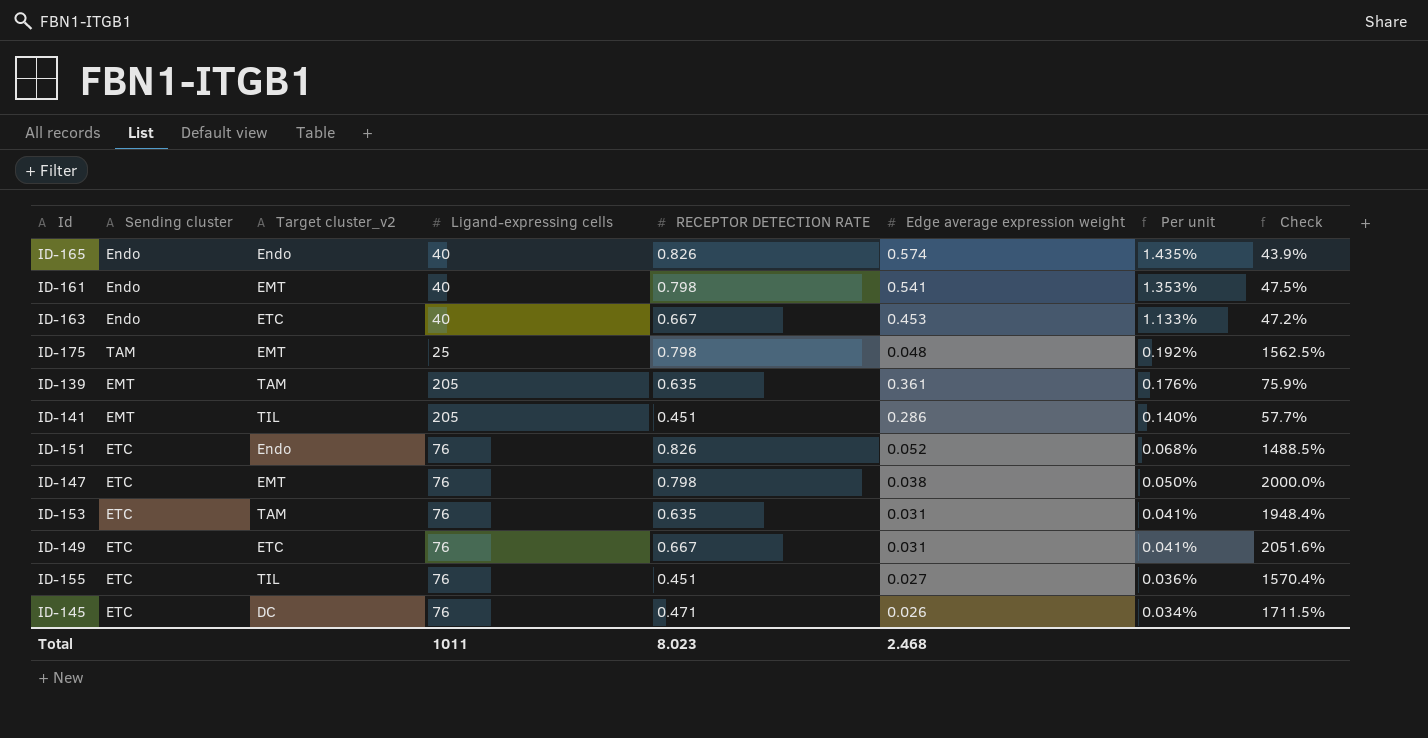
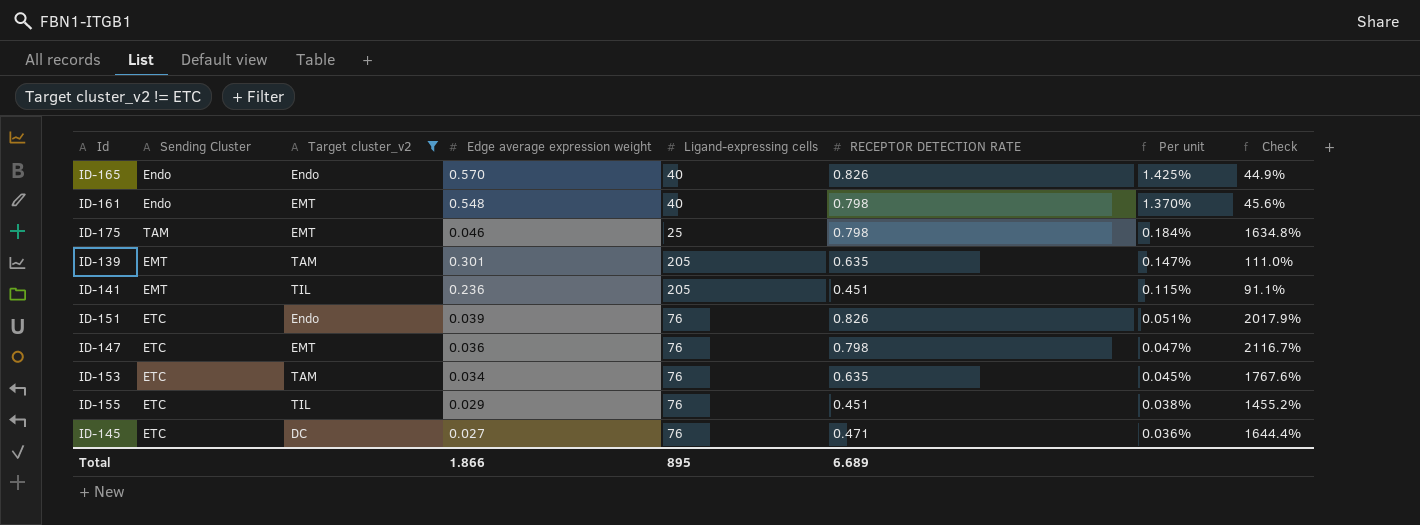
filter: none -> Target cluster_v2 != ETC
column name: Sending cluster -> Sending Cluster
column Edge average expression weight | position: 6 -> 4
ID-165 | Edge average expression weight: 0.574 -> 0.570
ID-165 | Per unit: 1.435% -> 1.425%
ID-165 | Check: 43.9% -> 44.9%
ID-161 | Edge average expression weight: 0.541 -> 0.548
ID-161 | Per unit: 1.353% -> 1.370%
ID-161 | Check: 47.5% -> 45.6%
ID-175 | Edge average expression weight: 0.048 -> 0.046
ID-175 | Per unit: 0.192% -> 0.184%
ID-175 | Check: 1562.5% -> 1634.8%
ID-139 | Edge average expression weight: 0.361 -> 0.301
ID-139 | Per unit: 0.176% -> 0.147%
ID-139 | Check: 75.9% -> 111.0%
ID-141 | Edge average expression weight: 0.286 -> 0.236
ID-141 | Per unit: 0.140% -> 0.115%
ID-141 | Check: 57.7% -> 91.1%
ID-151 | Edge average expression weight: 0.052 -> 0.039
ID-151 | Per unit: 0.068% -> 0.051%
ID-151 | Check: 1488.5% -> 2017.9%
ID-147 | Edge average expression weight: 0.038 -> 0.036
ID-147 | Per unit: 0.050% -> 0.047%
ID-147 | Check: 2000.0% -> 2116.7%
ID-153 | Edge average expression weight: 0.031 -> 0.034
ID-153 | Per unit: 0.041% -> 0.045%
ID-153 | Check: 1948.4% -> 1767.6%
ID-155 | Edge average expression weight: 0.027 -> 0.029
ID-155 | Per unit: 0.036% -> 0.038%
ID-155 | Check: 1570.4% -> 1455.2%
ID-145 | Edge average expression weight: 0.026 -> 0.027
ID-145 | Per unit: 0.034% -> 0.036%
ID-145 | Check: 1711.5% -> 1644.4%
Total | Edge average expression weight: 2.468 -> 1.866
Total | Ligand-expressing cells: 1011 -> 895
Total | RECEPTOR DETECTION RATE: 8.023 -> 6.689

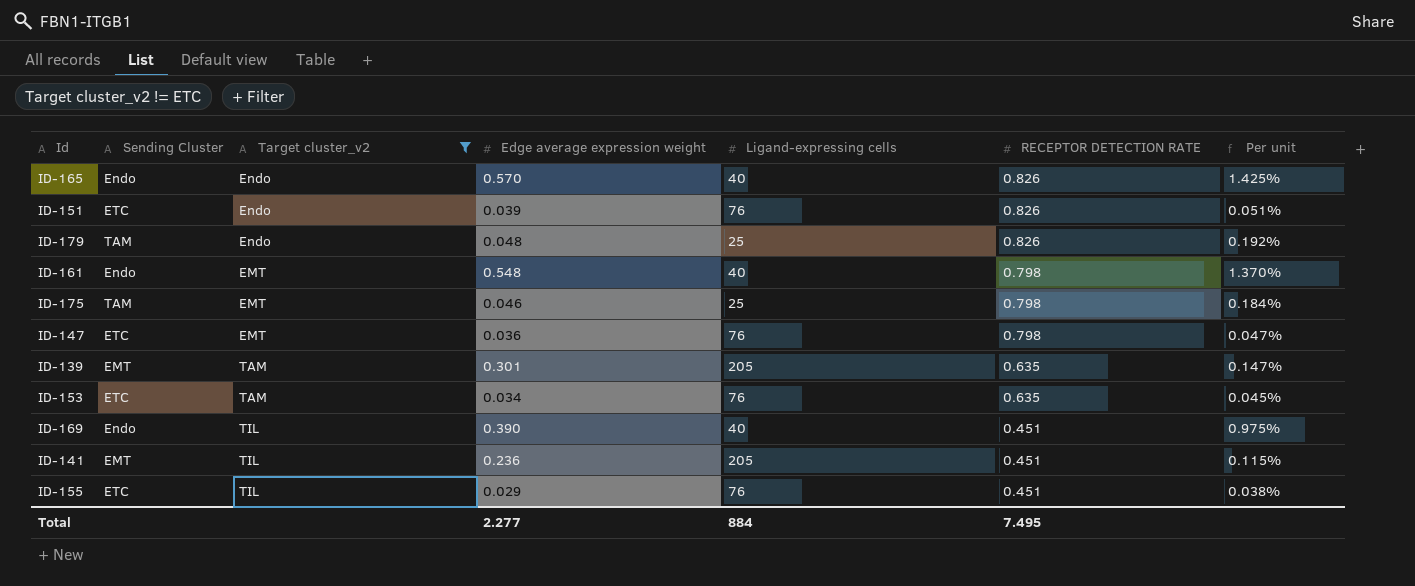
row order: Per unit descending -> RECEPTOR DETECTION RATE descending
column Check | formula: ([RECEPTOR DETECTION RATE] - [Edge average expression weight]) / [Edge average expression weight] -> none
row ID-145: ETC | DC | 0.027 | 76 | 0.471 | 0.036% | 1644.4% -> none
row ID-179: none -> TAM | Endo | 0.048 | 25 | 0.826 | 0.192%
row ID-169: none -> Endo | TIL | 0.390 | 40 | 0.451 | 0.975%
Total | Edge average expression weight: 1.866 -> 2.277
Total | Ligand-expressing cells: 895 -> 884
Total | RECEPTOR DETECTION RATE: 6.689 -> 7.495

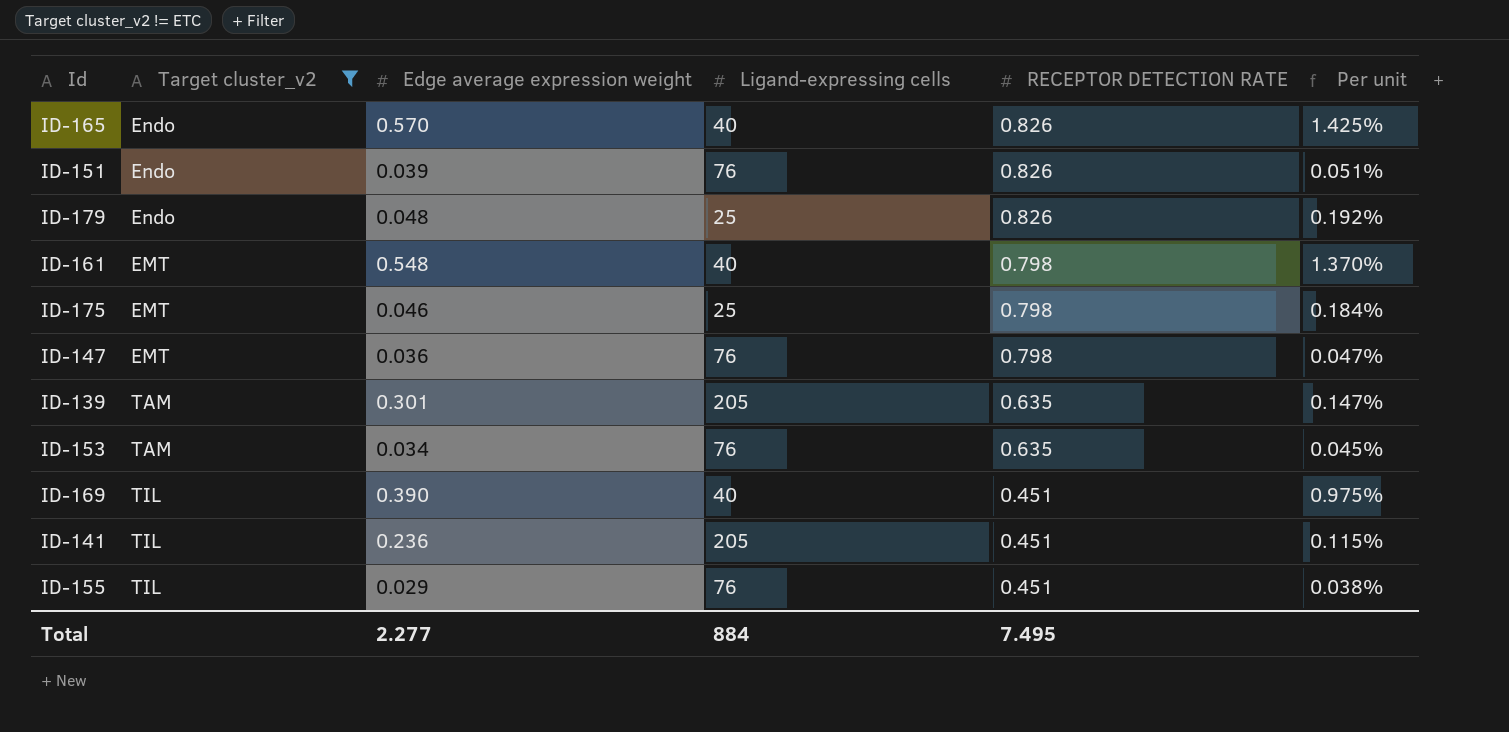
column Sending Cluster | position: 2 -> none

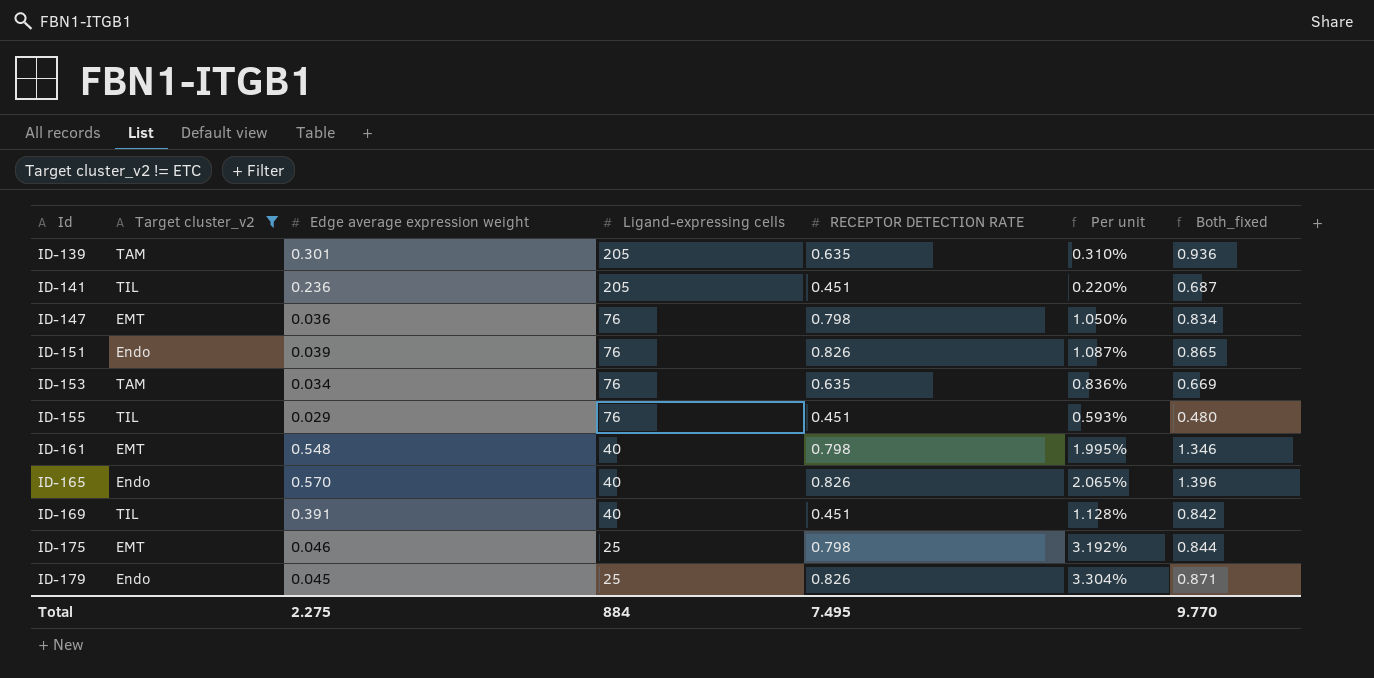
row order: RECEPTOR DETECTION RATE descending -> Id ascending
column Per unit | formula: [Edge average expression weight] / [Ligand-expressing cells] -> [RECEPTOR DETECTION RATE] / [Ligand-expressing cells]
column Both_fixed | formula: none -> [Edge average expression weight] + [RECEPTOR DETECTION RATE]
ID-169 | Edge average expression weight: 0.390 -> 0.391
ID-179 | Edge average expression weight: 0.048 -> 0.045
Total | Edge average expression weight: 2.277 -> 2.275

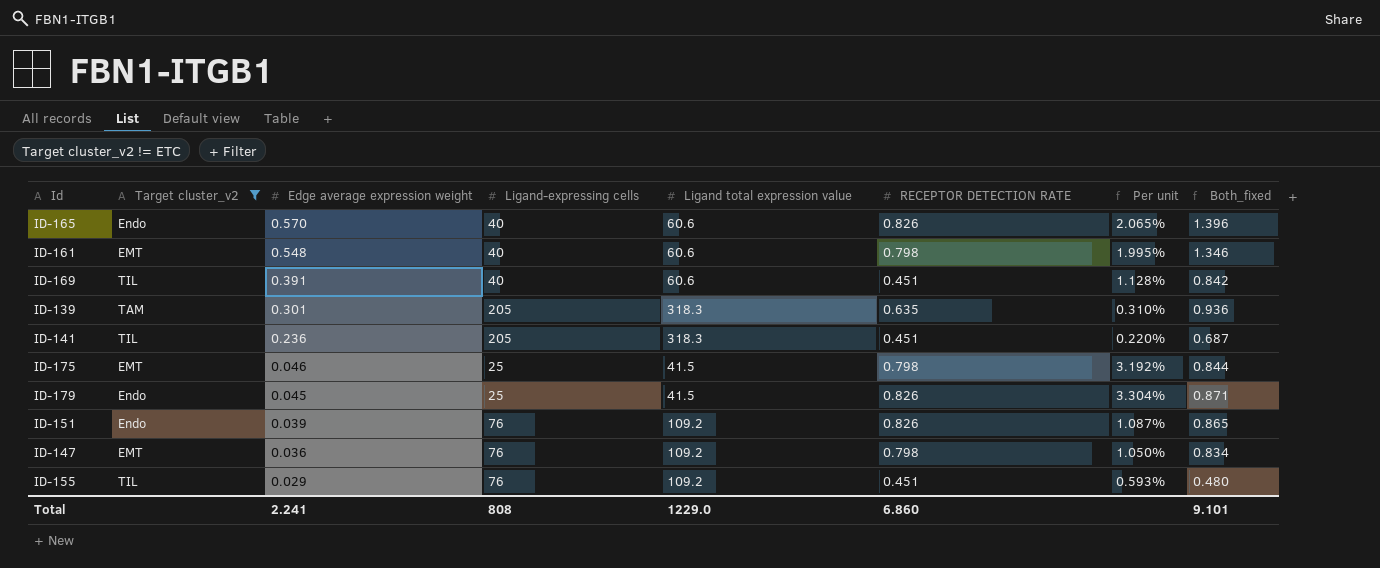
row order: Id ascending -> Edge average expression weight descending
column Ligand total expression value | position: none -> 5
row ID-153: TAM | 0.034 | 76 | 0.635 | 0.836% | 0.669 -> none
Total | Edge average expression weight: 2.275 -> 2.241
Total | Ligand-expressing cells: 884 -> 808
Total | RECEPTOR DETECTION RATE: 7.495 -> 6.860
Total | Both_fixed: 9.770 -> 9.101

